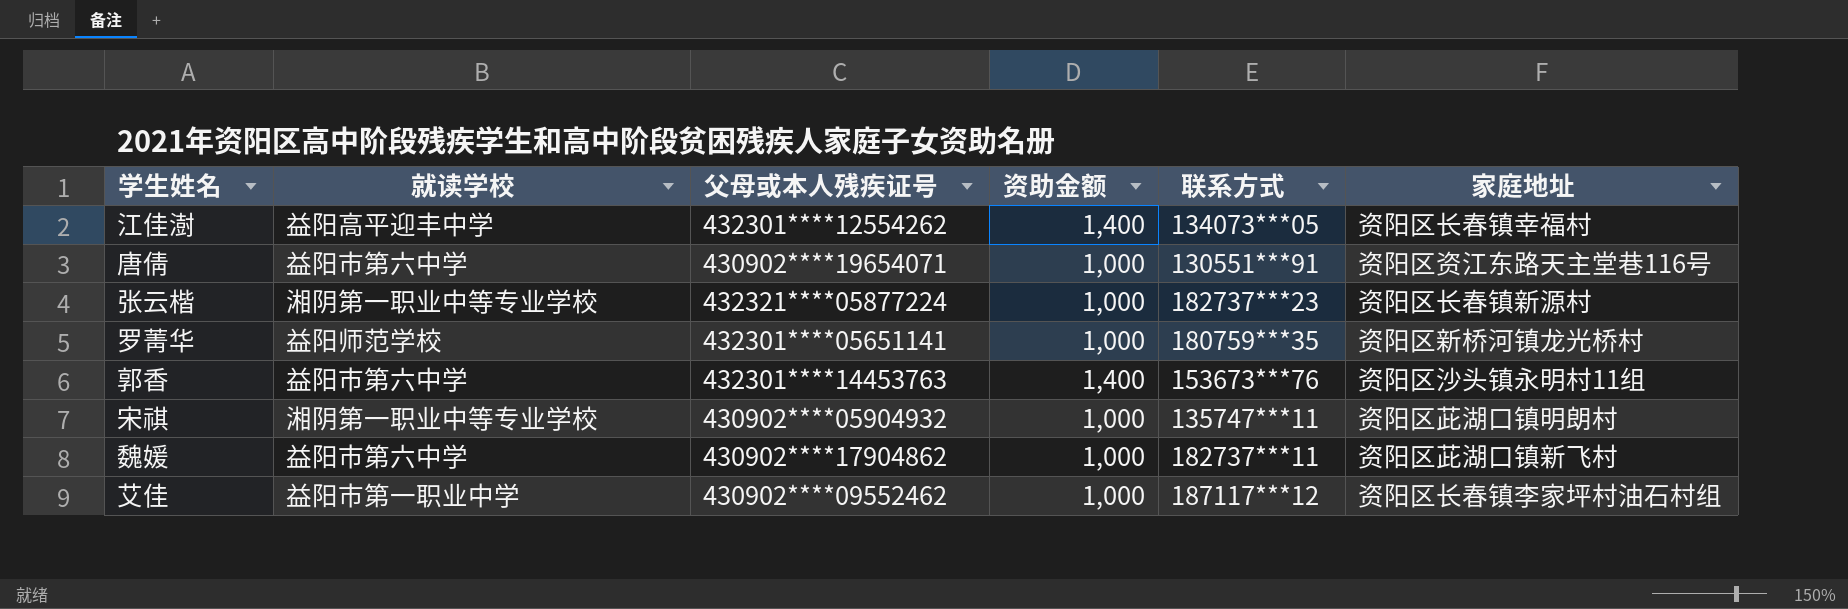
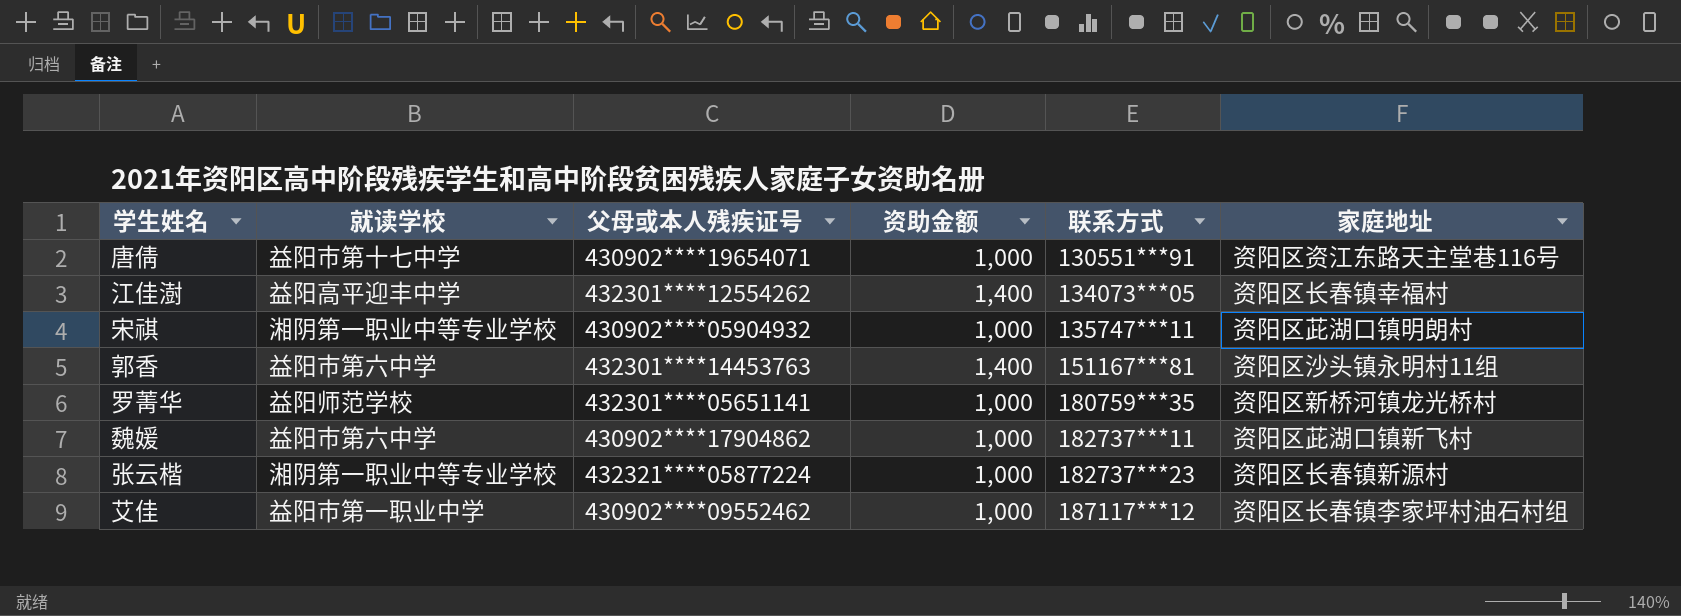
row order: none -> 联系方式 ascending
唐倩 | 就读学校: 益阳市第六中学 -> 益阳市第十七中学
郭香 | 联系方式: 153673***76 -> 151167***81

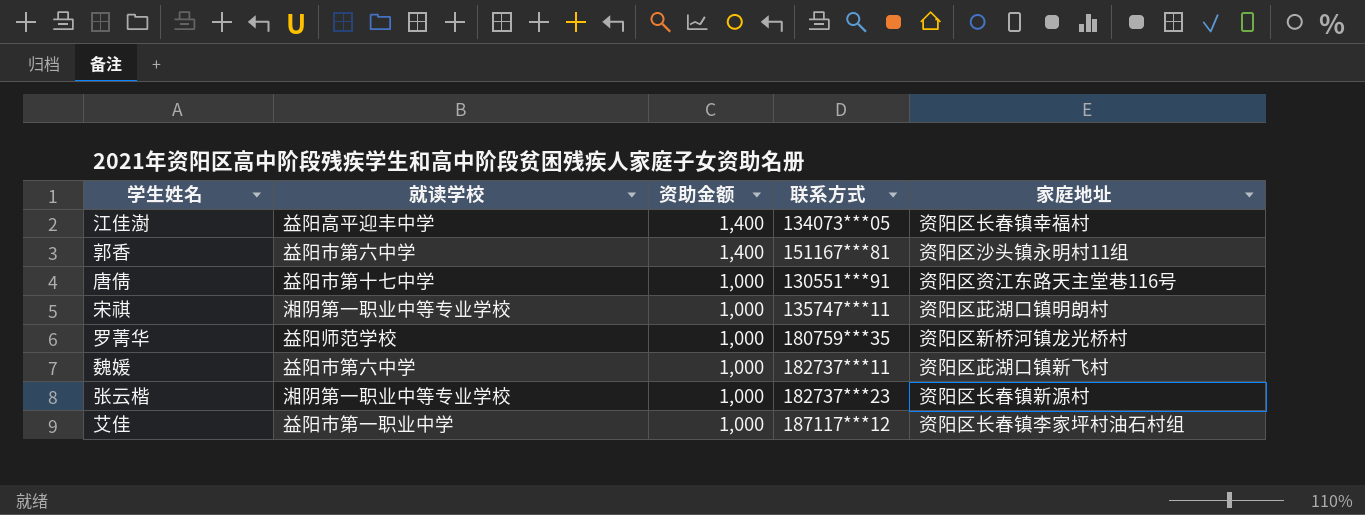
row order: 联系方式 ascending -> 资助金额 descending
column 父母或本人残疾证号 | position: 3 -> none

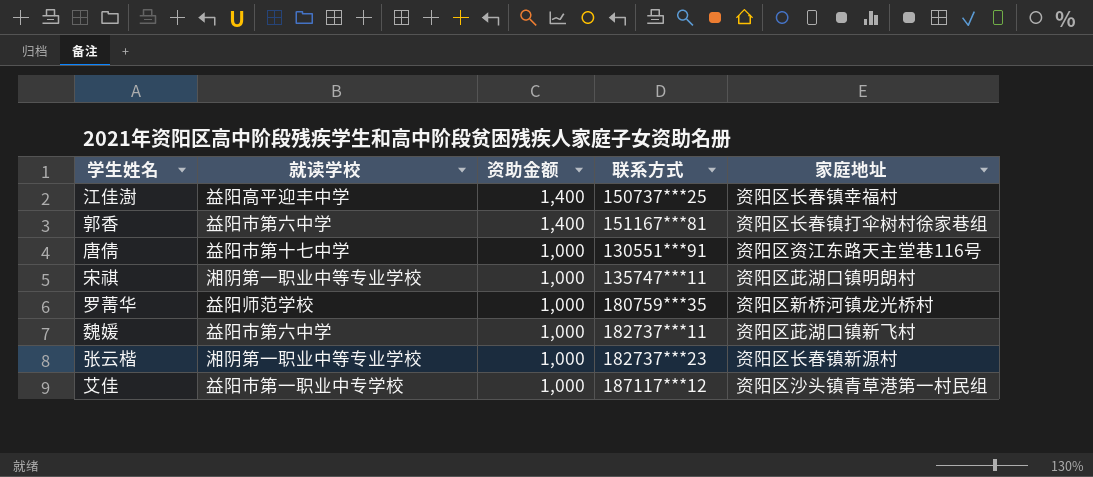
江佳澍 | 联系方式: 134073***05 -> 150737***25
郭香 | 家庭地址: 资阳区沙头镇永明村11组 -> 资阳区长春镇打伞树村徐家巷组
艾佳 | 就读学校: 益阳市第一职业中学 -> 益阳市第一职业中专学校
艾佳 | 家庭地址: 资阳区长春镇李家坪村油石村组 -> 资阳区沙头镇青草港第一村民组

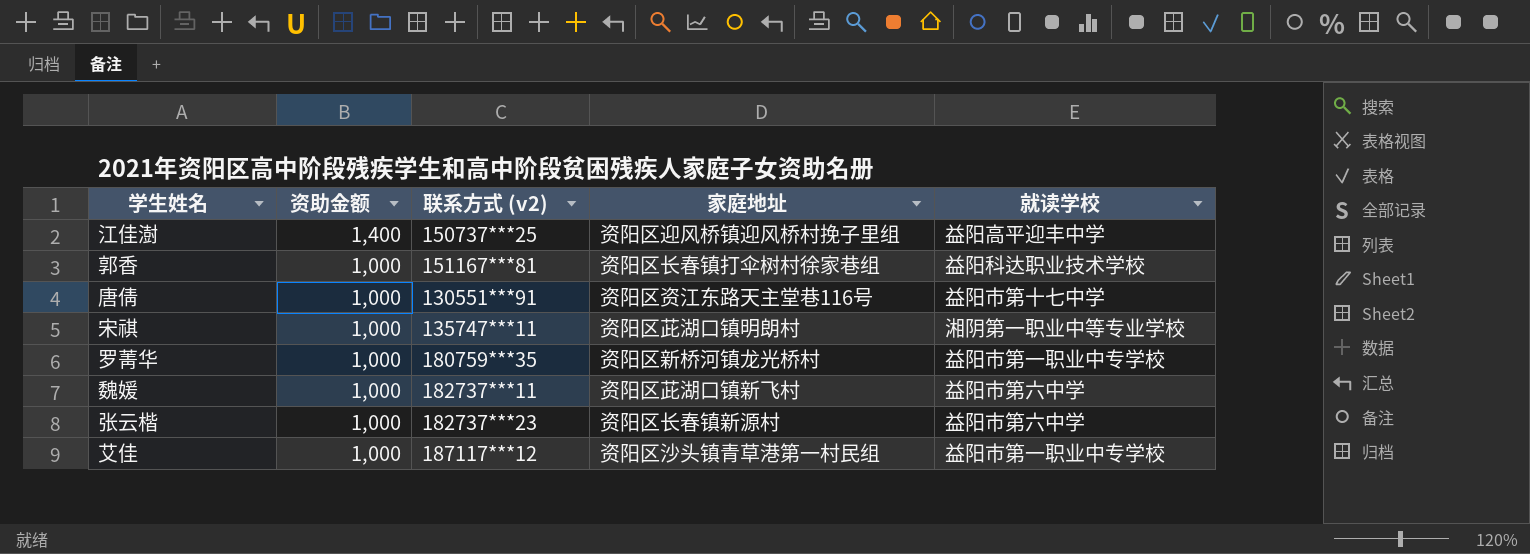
column name: 联系方式 -> 联系方式 (v2)
column 就读学校 | position: 2 -> 5
江佳澍 | 家庭地址: 资阳区长春镇幸福村 -> 资阳区迎风桥镇迎风桥村挽子里组
郭香 | 资助金额: 1,400 -> 1,000
郭香 | 就读学校: 益阳市第六中学 -> 益阳科达职业技术学校
罗菁华 | 就读学校: 益阳师范学校 -> 益阳市第一职业中专学校
张云楷 | 就读学校: 湘阴第一职业中等专业学校 -> 益阳市第六中学

